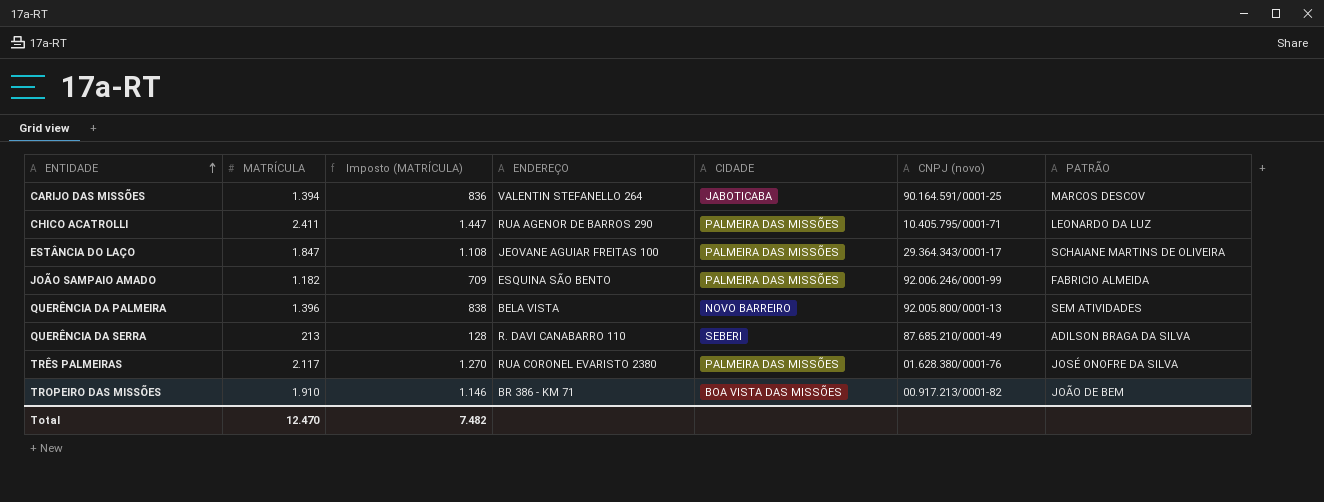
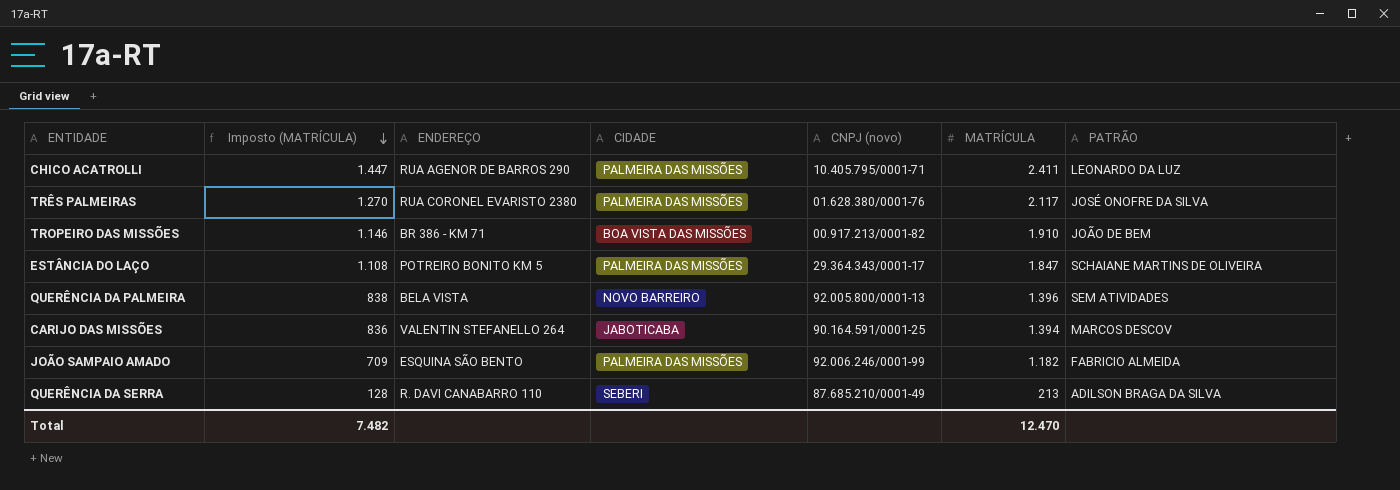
row order: ENTIDADE ascending -> Imposto (MATRÍCULA) descending
column MATRÍCULA | position: 2 -> 6
ESTÂNCIA DO LAÇO | ENDEREÇO: JEOVANE AGUIAR FREITAS 100 -> POTREIRO BONITO KM 5

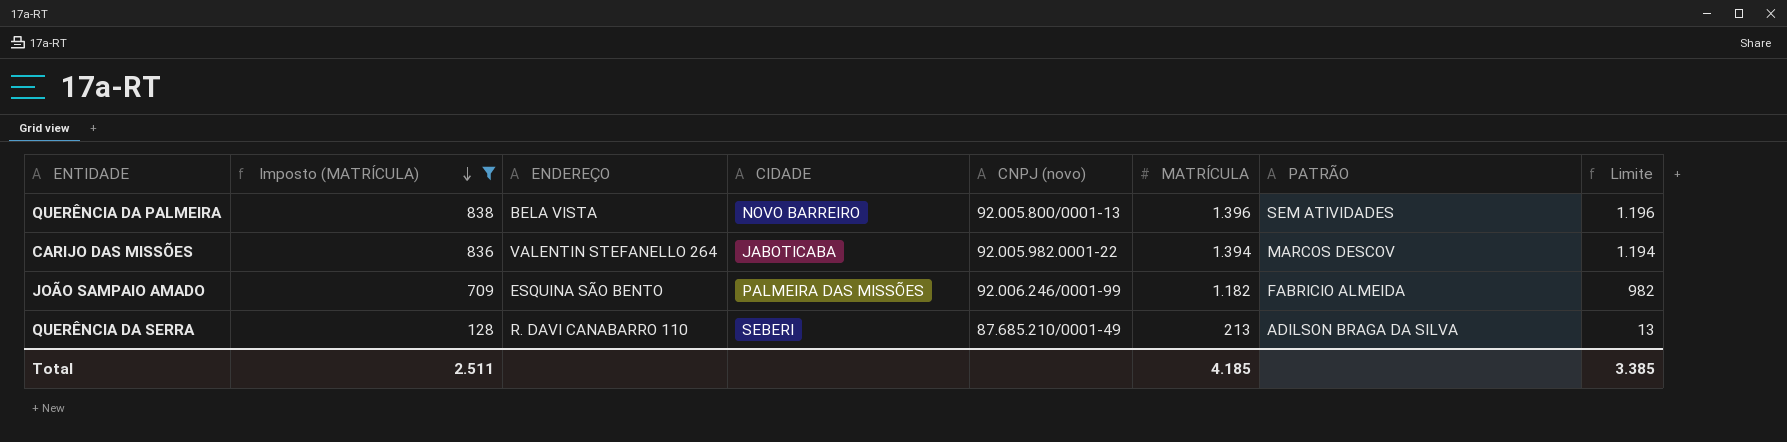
filter: none -> Imposto (MATRÍCULA) <= 838
column Limite | formula: none -> [MATRÍCULA] - 200
CARIJO DAS MISSÕES | CNPJ (novo): 90.164.591/0001-25 -> 92.005.982.0001-22
Total | Imposto (MATRÍCULA): 7.482 -> 2.511
Total | MATRÍCULA: 12.470 -> 4.185

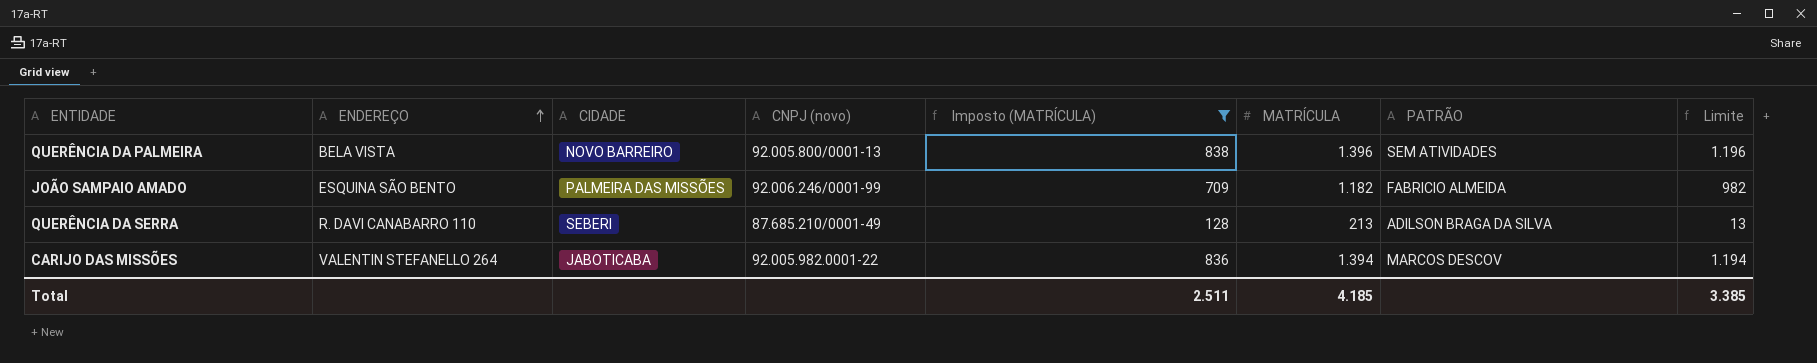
row order: Imposto (MATRÍCULA) descending -> ENDEREÇO ascending
column Imposto (MATRÍCULA) | position: 2 -> 5

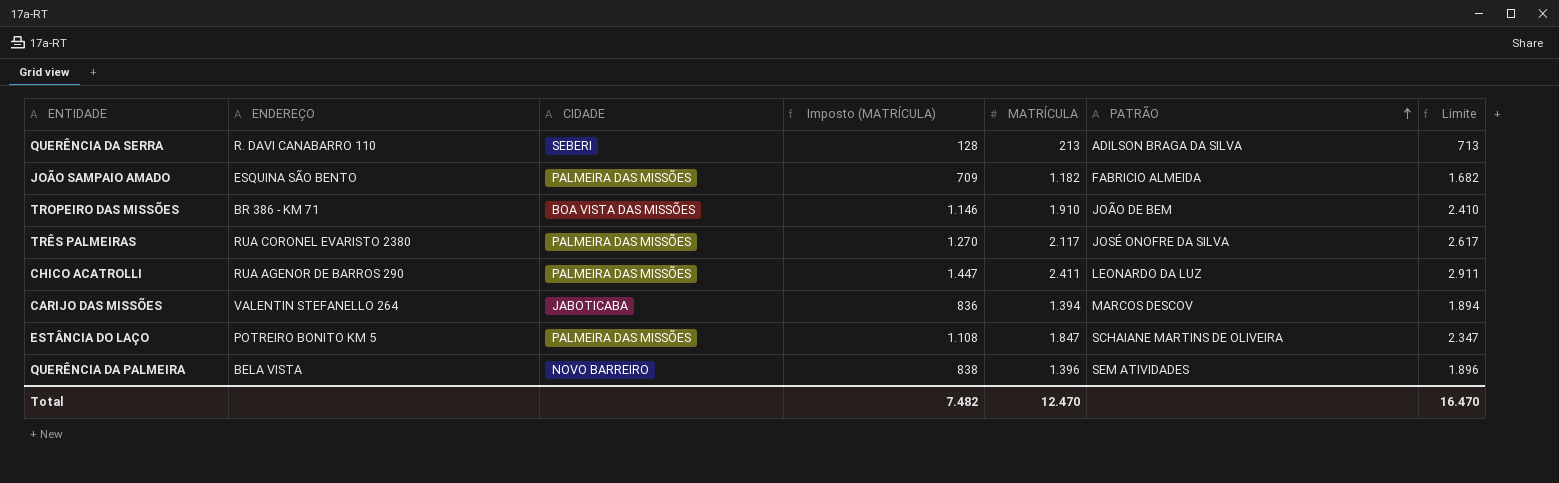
filter: Imposto (MATRÍCULA) <= 838 -> none
row order: ENDEREÇO ascending -> PATRÃO ascending
column CNPJ (novo) | position: 4 -> none
column Limite | formula: [MATRÍCULA] - 200 -> [MATRÍCULA] + 500
Total | Imposto (MATRÍCULA): 2.511 -> 7.482
Total | MATRÍCULA: 4.185 -> 12.470
Total | Limite: 3.385 -> 16.470

